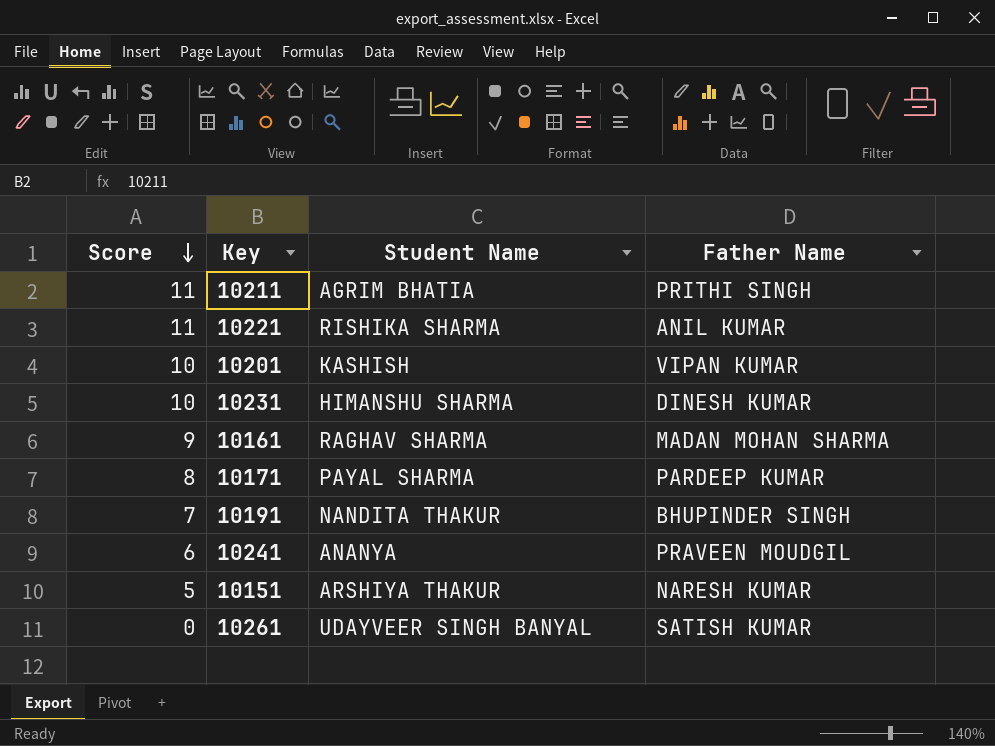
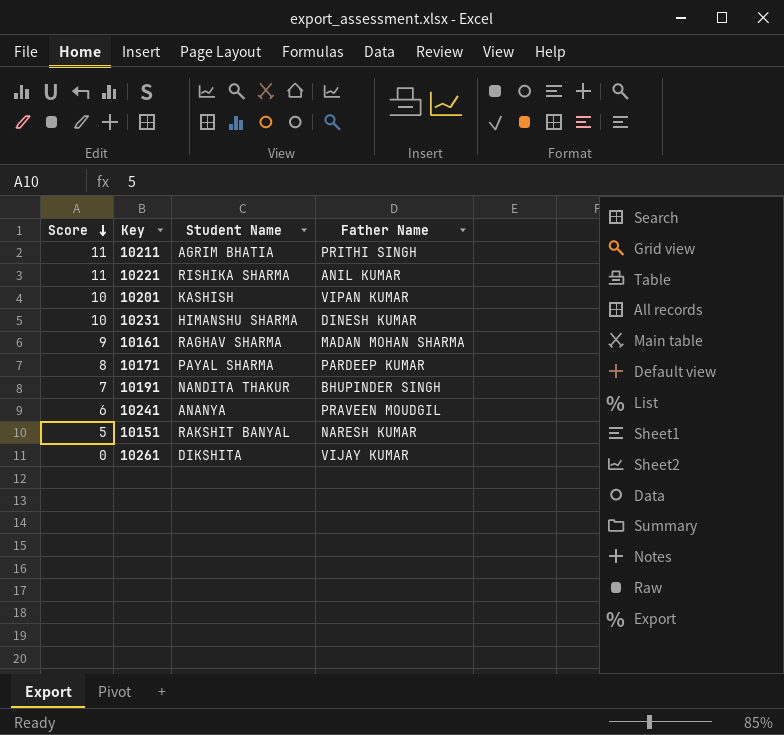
10151 | Student Name: ARSHIYA THAKUR -> RAKSHIT BANYAL
10261 | Student Name: UDAYVEER SINGH BANYAL -> DIKSHITA
10261 | Father Name: SATISH KUMAR -> VIJAY KUMAR

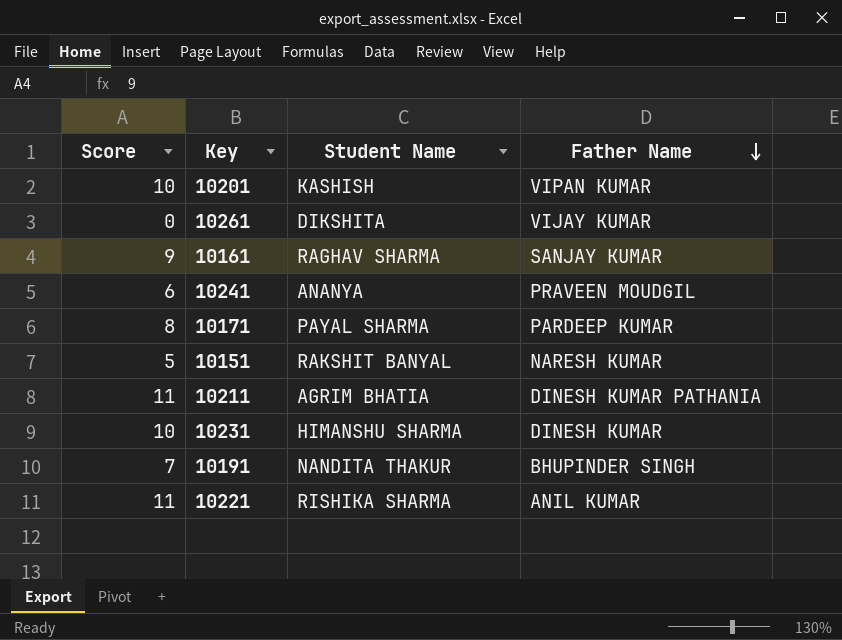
row order: Score descending -> Father Name descending
10161 | Father Name: MADAN MOHAN SHARMA -> SANJAY KUMAR
10211 | Father Name: PRITHI SINGH -> DINESH KUMAR PATHANIA

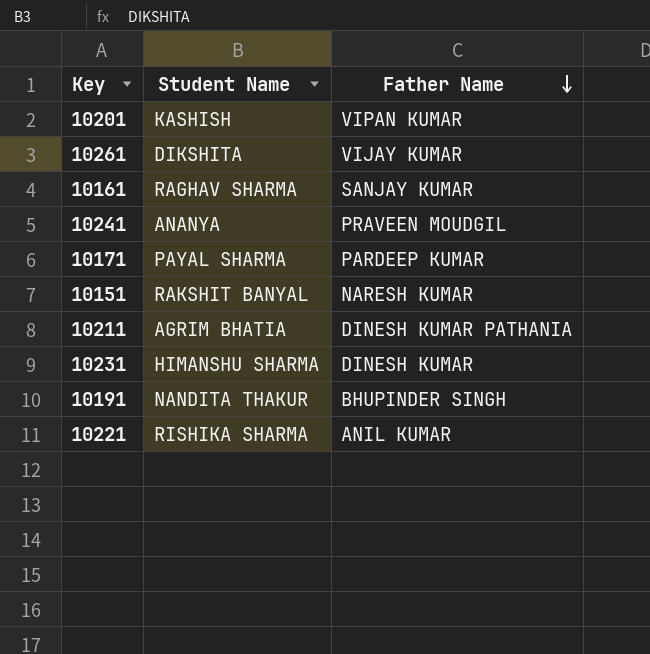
column Score | position: 1 -> none

